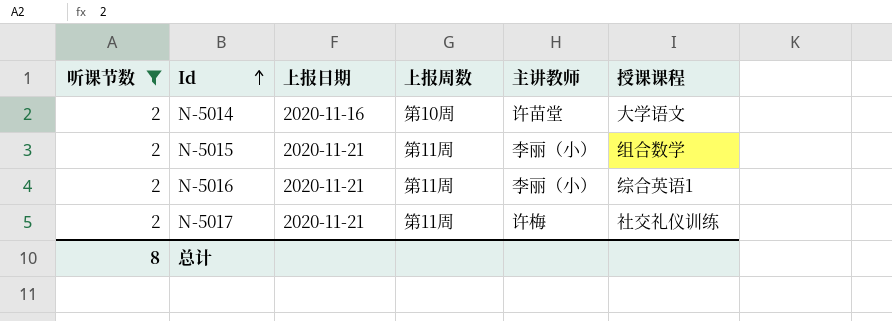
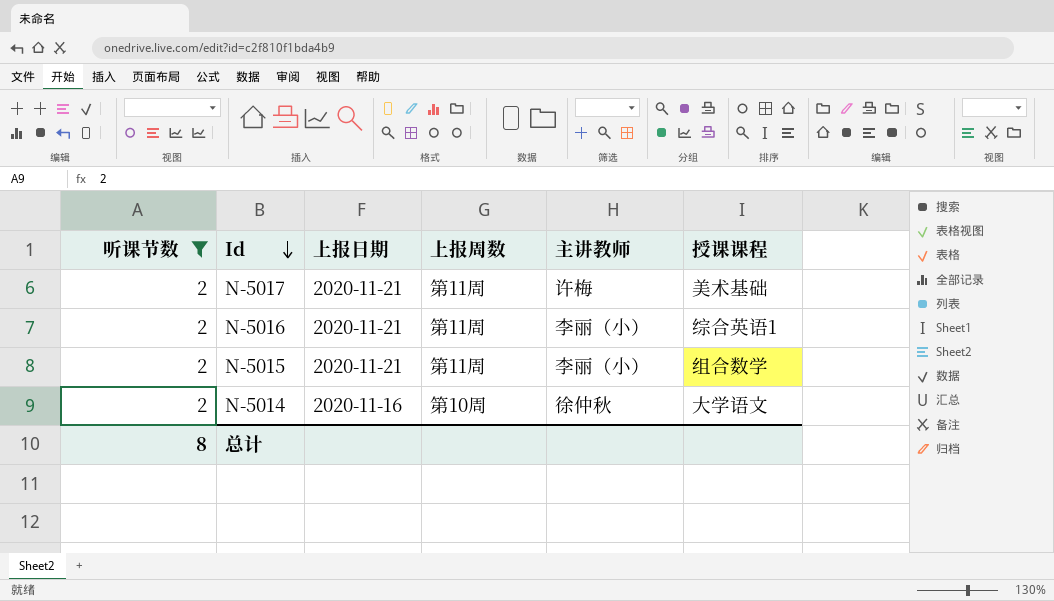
row order: Id ascending -> Id descending
N-5017 | 授课课程: 社交礼仪训练 -> 美术基础
N-5014 | 主讲教师: 许苗堂 -> 徐仲秋

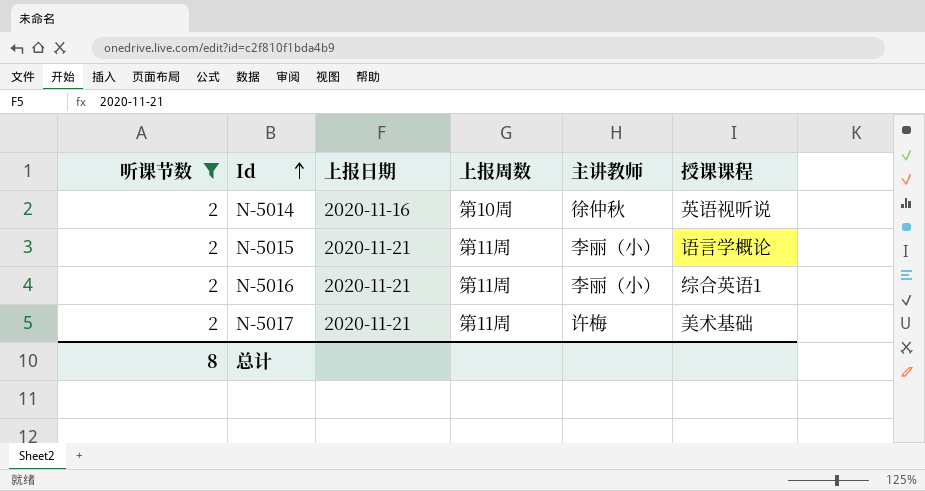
row order: Id descending -> Id ascending
N-5014 | 授课课程: 大学语文 -> 英语视听说
N-5015 | 授课课程: 组合数学 -> 语言学概论

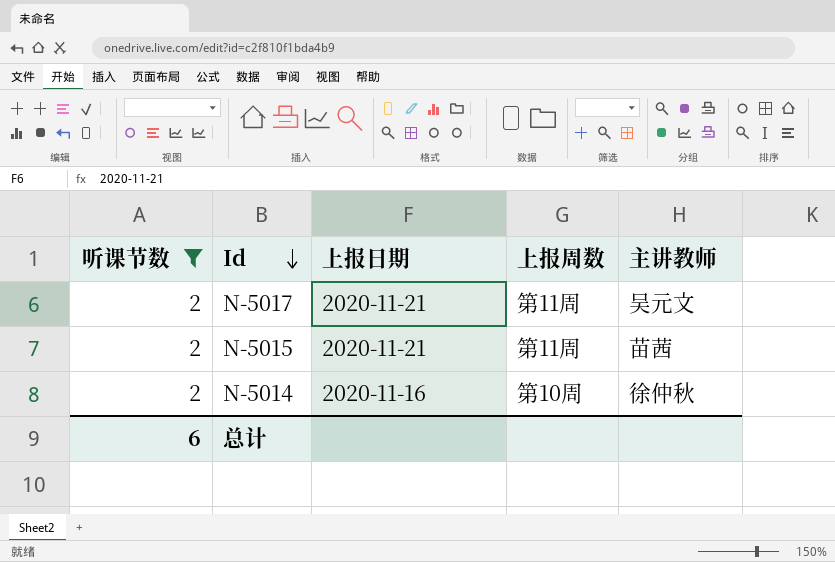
row order: Id ascending -> Id descending
column 授课课程 | position: 6 -> none
row N-5016: 2 | 2020-11-21 | 第11周 | 李丽（小） | 综合英语1 -> none
N-5017 | 主讲教师: 许梅 -> 吴元文
N-5015 | 主讲教师: 李丽（小） -> 苗茜
总计 | 听课节数: 8 -> 6

